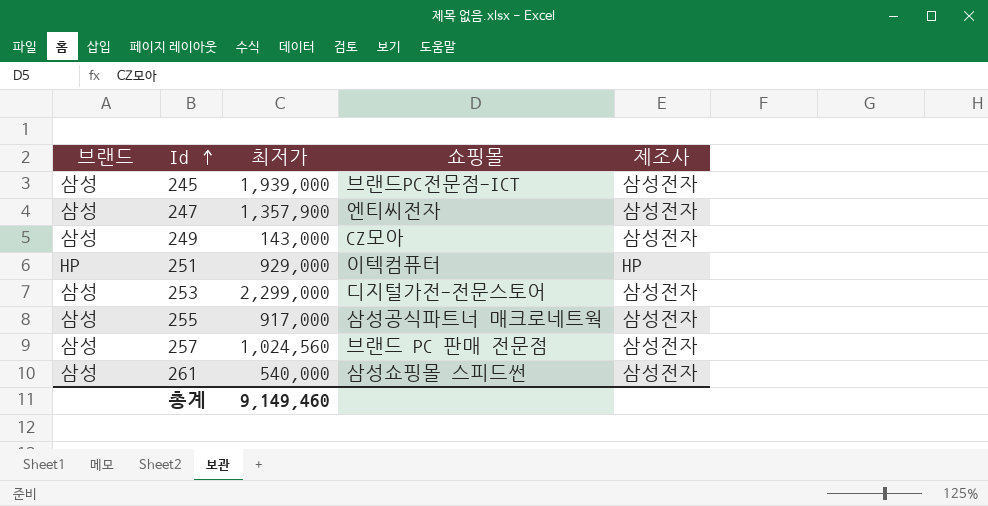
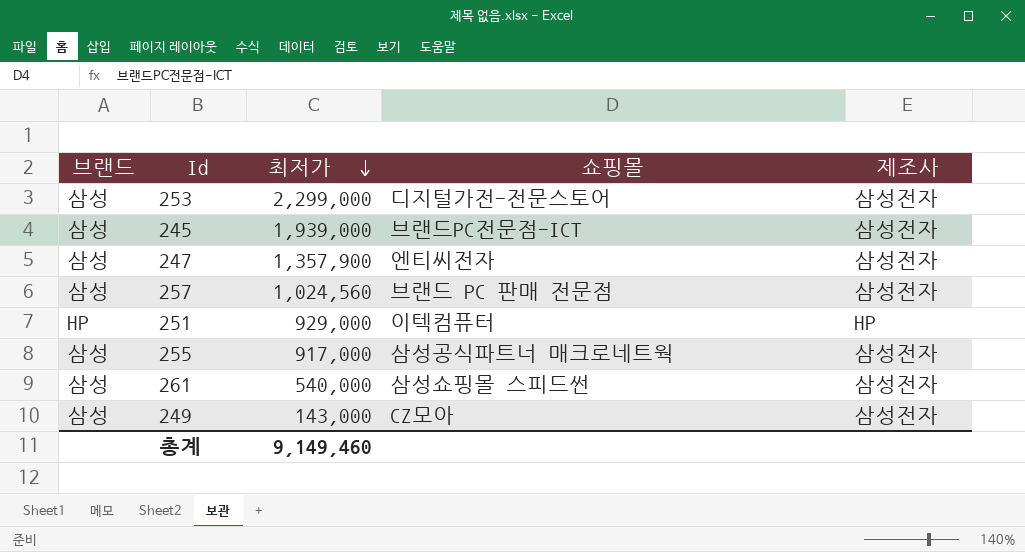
row order: Id ascending -> 최저가 descending

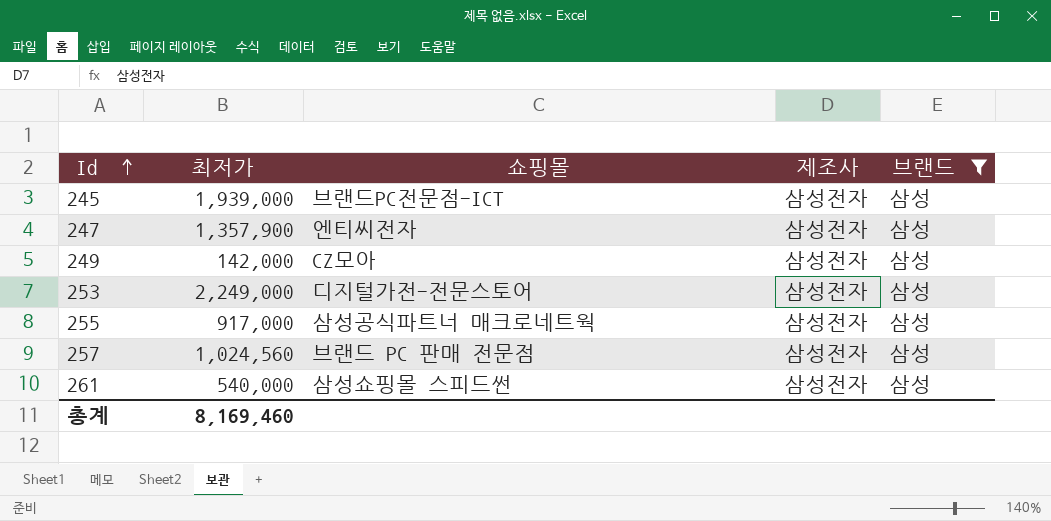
filter: none -> 브랜드 = 삼성
row order: 최저가 descending -> Id ascending
column 브랜드 | position: 1 -> 5
249 | 최저가: 143,000 -> 142,000
253 | 최저가: 2,299,000 -> 2,249,000
총계 | 최저가: 9,149,460 -> 8,169,460

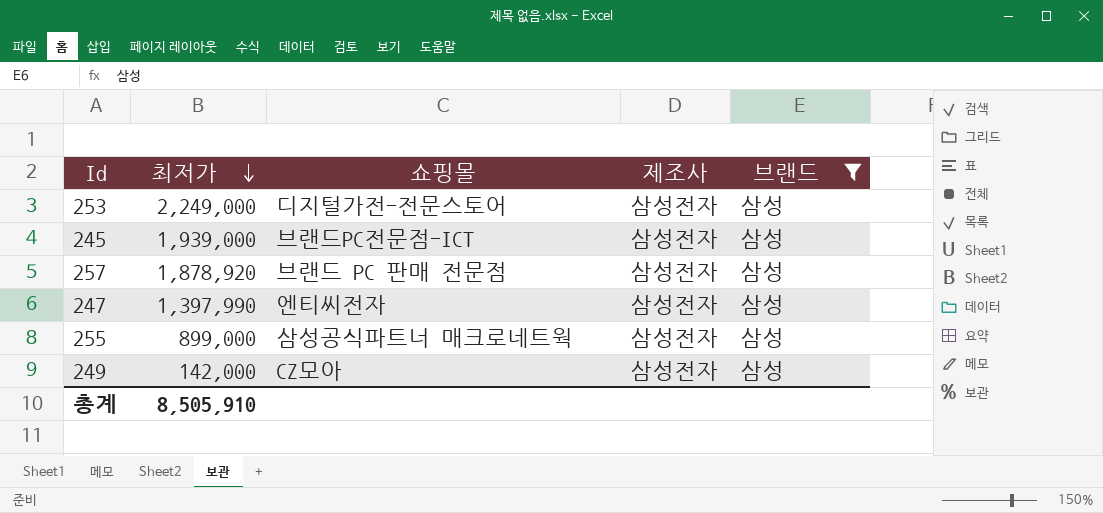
row order: Id ascending -> 최저가 descending
row 261: 540,000 | 삼성쇼핑몰 스피드썬 | 삼성전자 | 삼성 -> none
257 | 최저가: 1,024,560 -> 1,878,920
247 | 최저가: 1,357,900 -> 1,397,990
255 | 최저가: 917,000 -> 899,000
총계 | 최저가: 8,169,460 -> 8,505,910

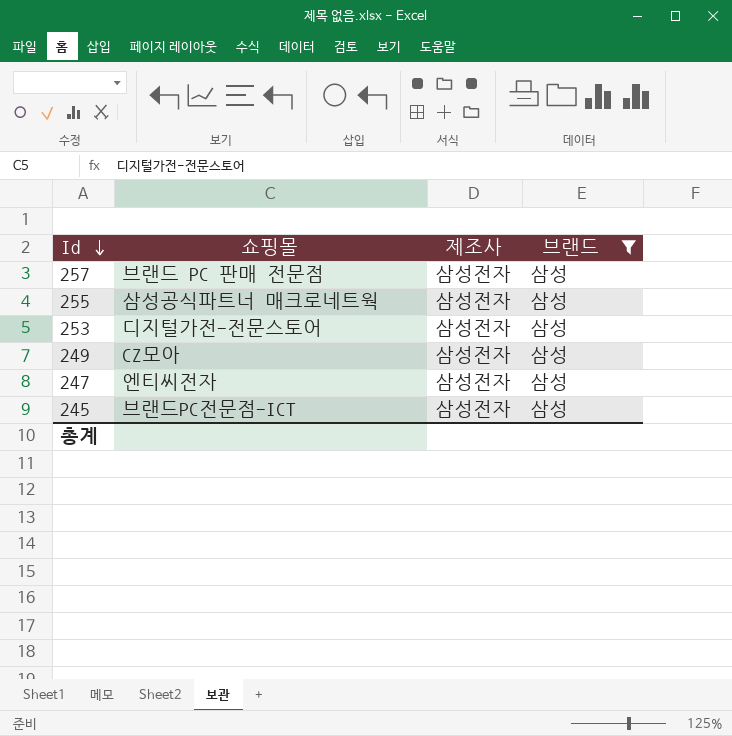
row order: 최저가 descending -> Id descending
column 최저가 | position: 2 -> none

